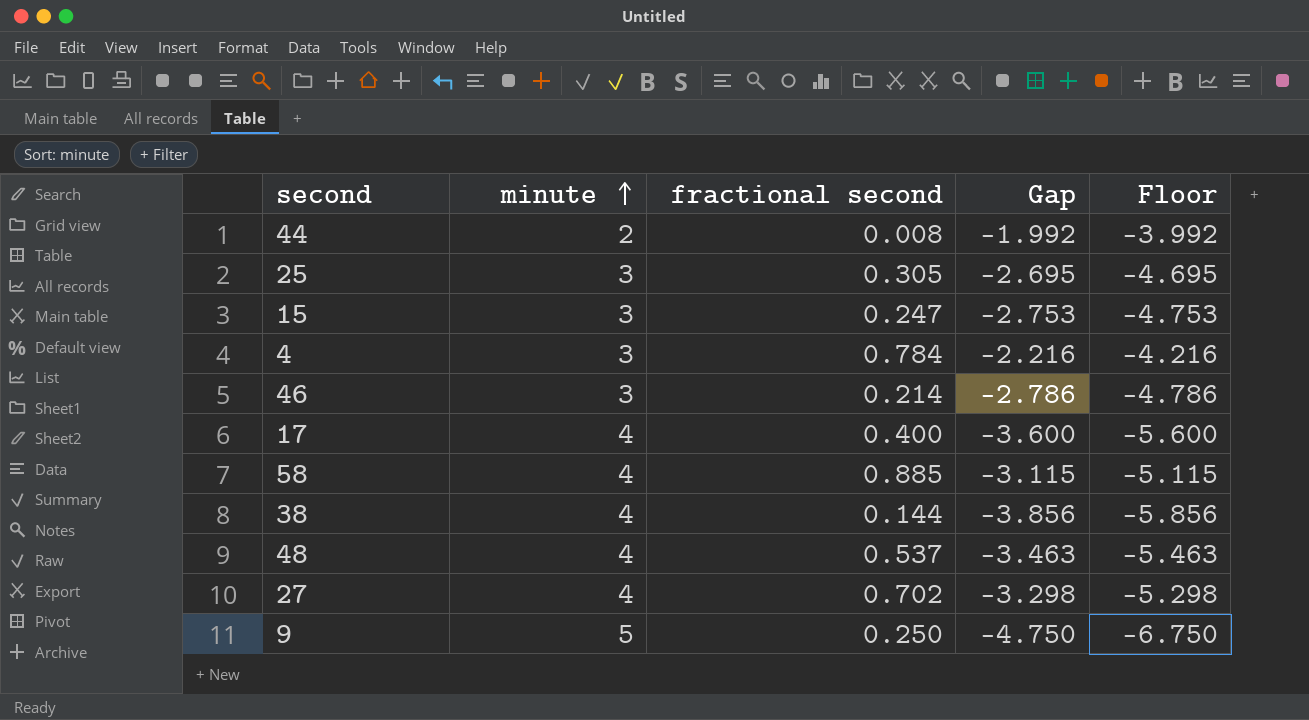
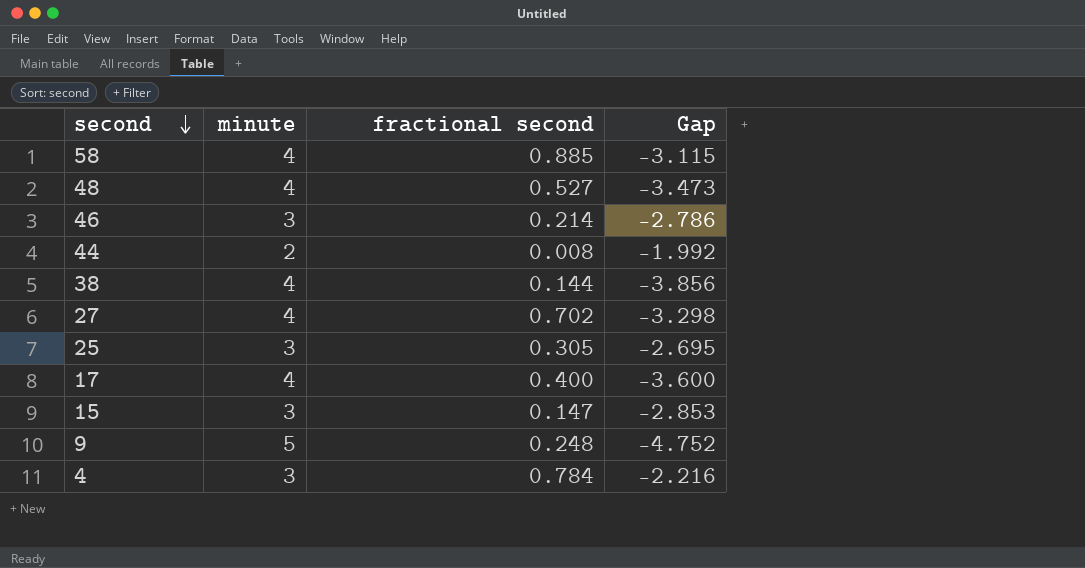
row order: minute ascending -> second descending
column Floor | formula: [Gap] - 2 -> none
48 | fractional second: 0.537 -> 0.527
48 | Gap: -3.463 -> -3.473
15 | fractional second: 0.247 -> 0.147
15 | Gap: -2.753 -> -2.853
9 | fractional second: 0.250 -> 0.248
9 | Gap: -4.750 -> -4.752

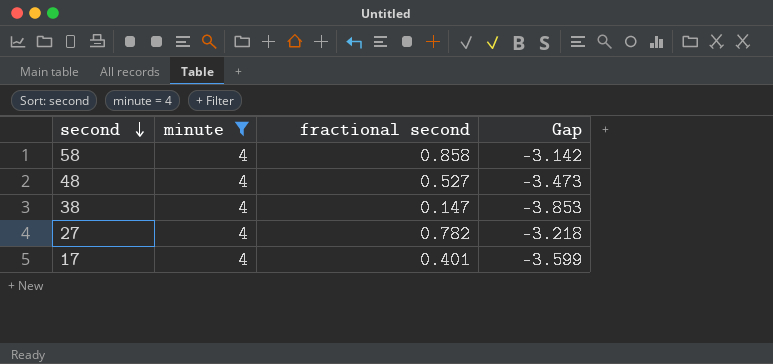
filter: none -> minute = 4
58 | fractional second: 0.885 -> 0.858
58 | Gap: -3.115 -> -3.142
38 | fractional second: 0.144 -> 0.147
38 | Gap: -3.856 -> -3.853
27 | fractional second: 0.702 -> 0.782
27 | Gap: -3.298 -> -3.218
17 | fractional second: 0.400 -> 0.401
17 | Gap: -3.600 -> -3.599

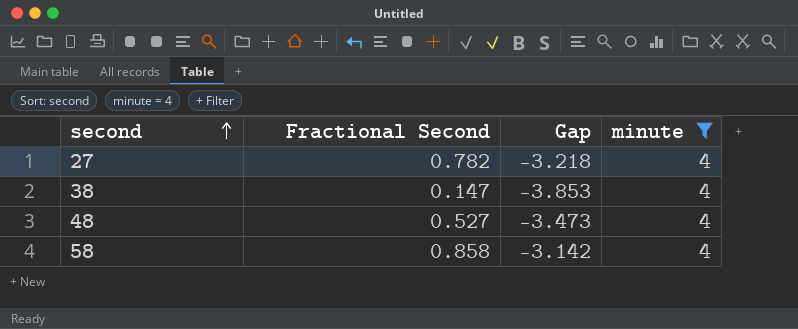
row order: second descending -> second ascending
column name: fractional second -> Fractional Second
column minute | position: 2 -> 4
row 17: 4 | 0.401 | -3.599 -> none

